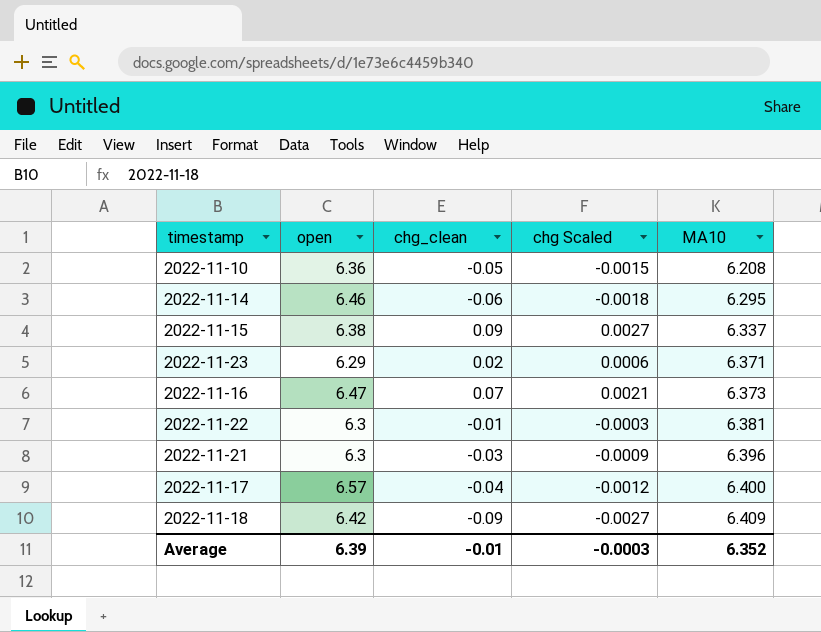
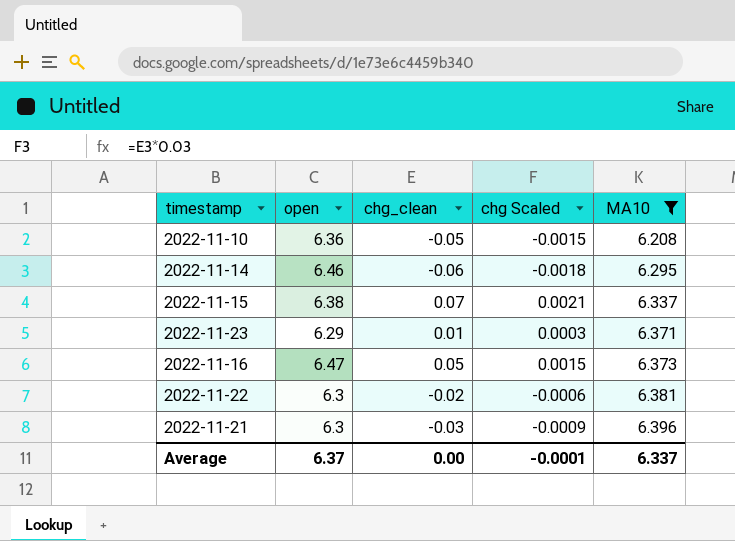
filter: none -> MA10 <= 6.396
2022-11-15 | chg_clean: 0.09 -> 0.07
2022-11-15 | chg Scaled: 0.0027 -> 0.0021
2022-11-23 | chg_clean: 0.02 -> 0.01
2022-11-23 | chg Scaled: 0.0006 -> 0.0003
2022-11-16 | chg_clean: 0.07 -> 0.05
2022-11-16 | chg Scaled: 0.0021 -> 0.0015
2022-11-22 | chg_clean: -0.01 -> -0.02
2022-11-22 | chg Scaled: -0.0003 -> -0.0006
Average | open: 6.39 -> 6.37
Average | chg_clean: -0.01 -> 0.00
Average | chg Scaled: -0.0003 -> -0.0001
Average | MA10: 6.352 -> 6.337

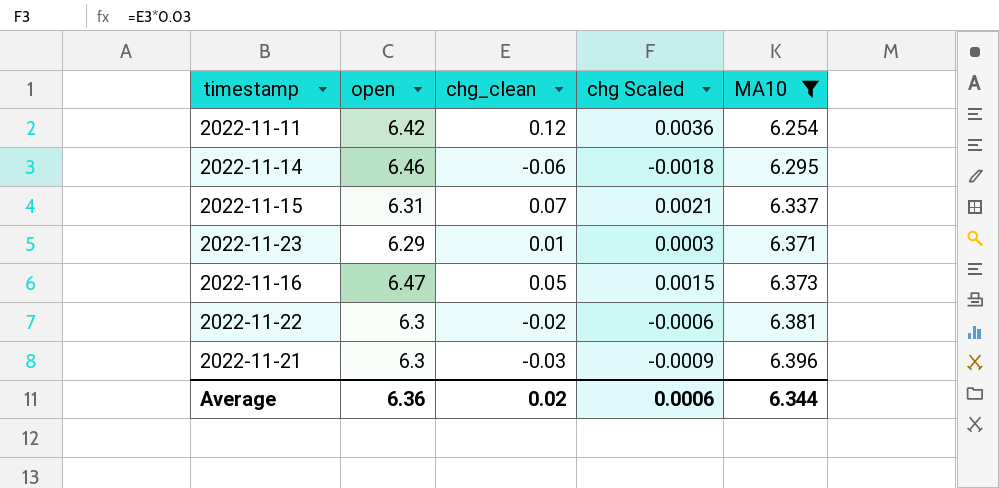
row 2022-11-10: 6.36 | -0.05 | -0.0015 | 6.208 -> none
row 2022-11-11: none -> 6.42 | 0.12 | 0.0036 | 6.254
2022-11-15 | open: 6.38 -> 6.31
Average | open: 6.37 -> 6.36
Average | chg_clean: 0.00 -> 0.02
Average | chg Scaled: -0.0001 -> 0.0006
Average | MA10: 6.337 -> 6.344

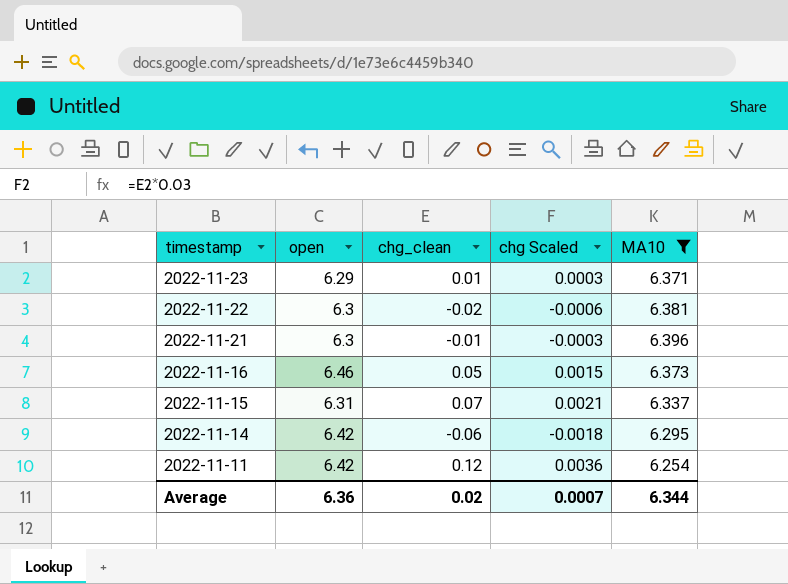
row order: MA10 ascending -> timestamp descending
2022-11-21 | chg_clean: -0.03 -> -0.01
2022-11-21 | chg Scaled: -0.0009 -> -0.0003
2022-11-16 | open: 6.47 -> 6.46
2022-11-14 | open: 6.46 -> 6.42
Average | chg Scaled: 0.0006 -> 0.0007

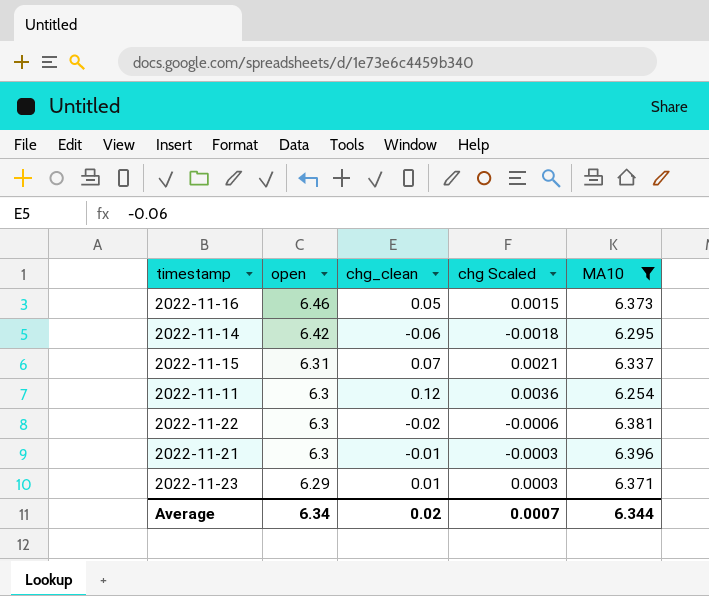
row order: timestamp descending -> open descending
2022-11-11 | open: 6.42 -> 6.3
Average | open: 6.36 -> 6.34

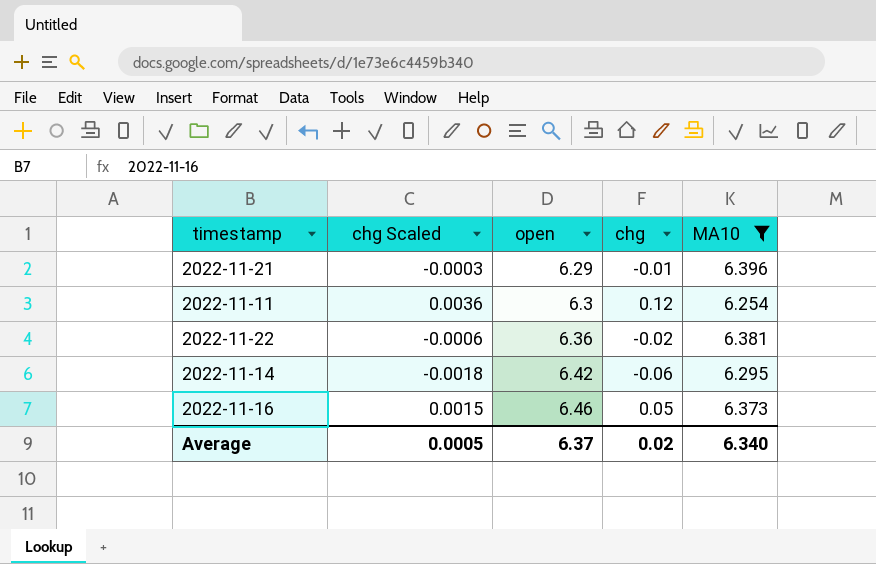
row order: open descending -> open ascending
column chg Scaled | position: 4 -> 2
column name: chg_clean -> chg
row 2022-11-15: 6.31 | 0.07 | 0.0021 | 6.337 -> none
row 2022-11-23: 6.29 | 0.01 | 0.0003 | 6.371 -> none
2022-11-21 | open: 6.3 -> 6.29
2022-11-22 | open: 6.3 -> 6.36
Average | chg Scaled: 0.0007 -> 0.0005
Average | open: 6.34 -> 6.37
Average | MA10: 6.344 -> 6.340

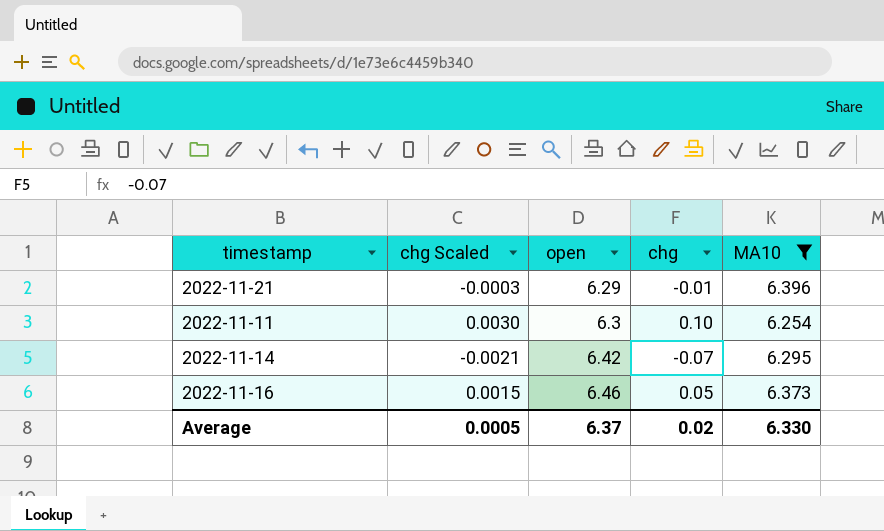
row 2022-11-22: -0.0006 | 6.36 | -0.02 | 6.381 -> none
2022-11-11 | chg Scaled: 0.0036 -> 0.0030
2022-11-11 | chg: 0.12 -> 0.10
2022-11-14 | chg Scaled: -0.0018 -> -0.0021
2022-11-14 | chg: -0.06 -> -0.07
Average | MA10: 6.340 -> 6.330

